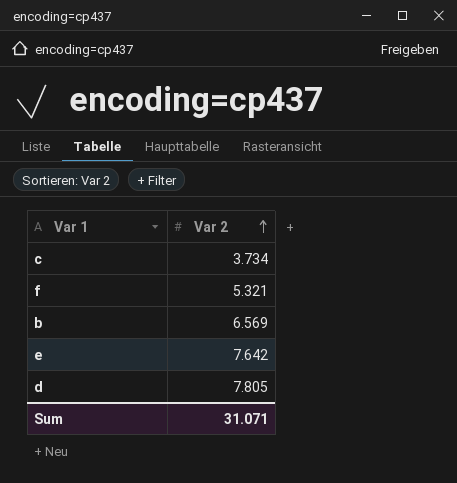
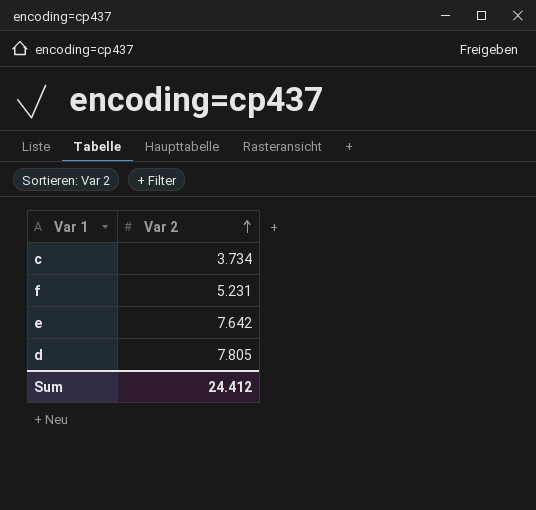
row b: 6.569 -> none
f | Var 2: 5.321 -> 5.231
Sum | Var 2: 31.071 -> 24.412

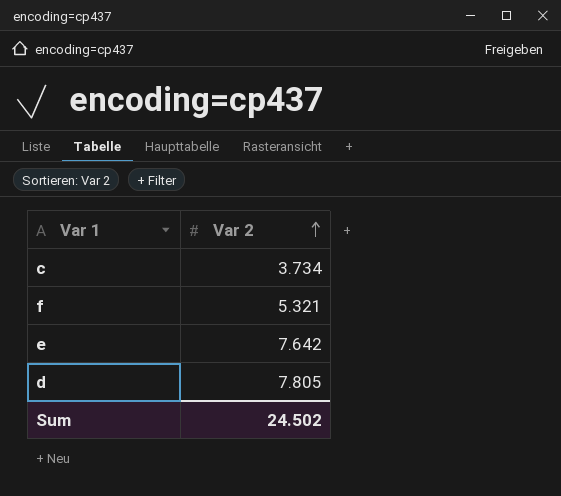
f | Var 2: 5.231 -> 5.321
Sum | Var 2: 24.412 -> 24.502

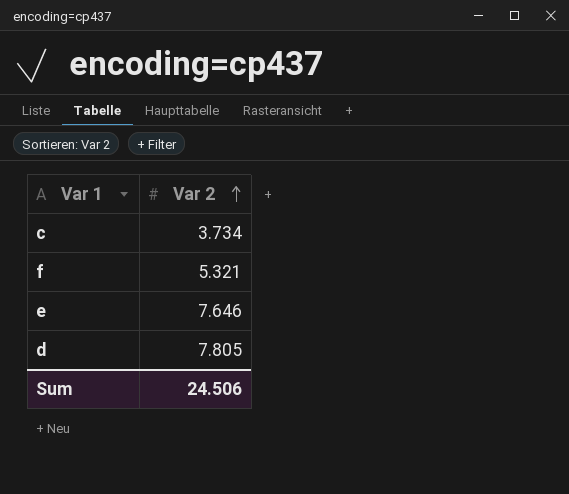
e | Var 2: 7.642 -> 7.646
Sum | Var 2: 24.502 -> 24.506

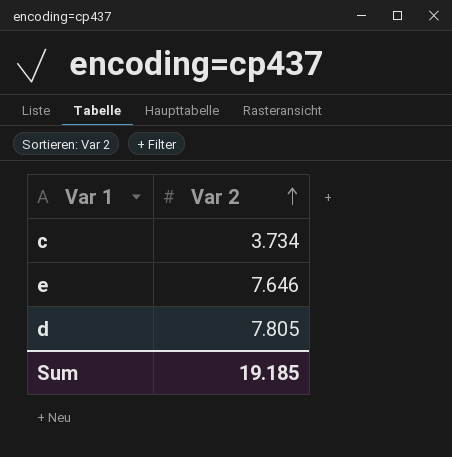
row f: 5.321 -> none
Sum | Var 2: 24.506 -> 19.185

